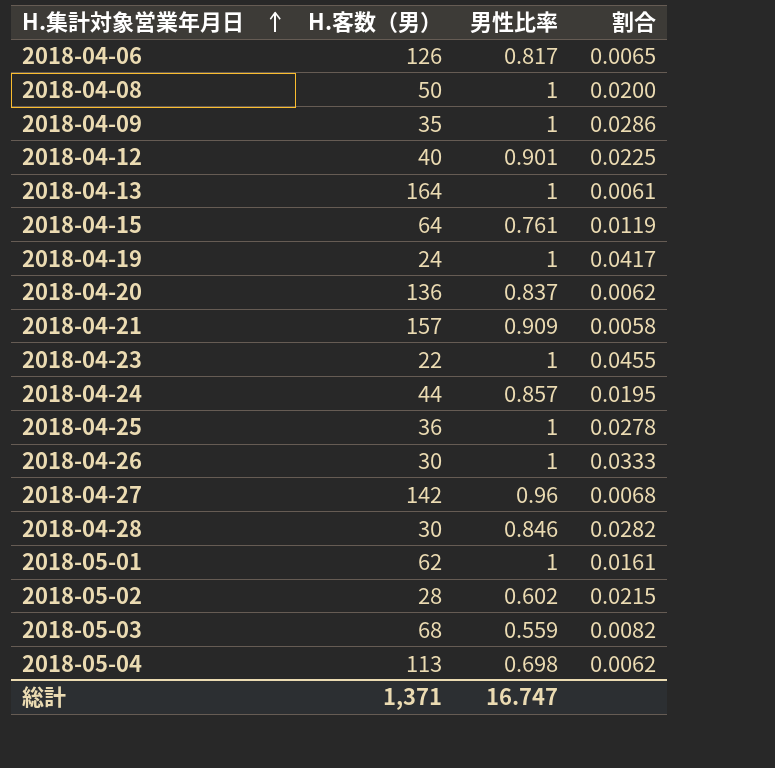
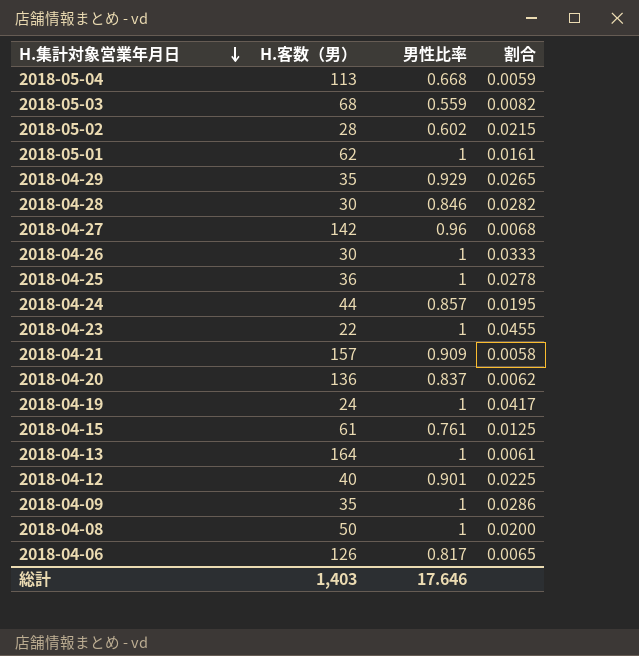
row order: H.集計対象営業年月日 ascending -> H.集計対象営業年月日 descending
2018-05-04 | 男性比率: 0.698 -> 0.668
2018-05-04 | 割合: 0.0062 -> 0.0059
row 2018-04-29: none -> 35 | 0.929 | 0.0265
2018-04-15 | H.客数（男）: 64 -> 61
2018-04-15 | 割合: 0.0119 -> 0.0125
総計 | H.客数（男）: 1,371 -> 1,403
総計 | 男性比率: 16.747 -> 17.646

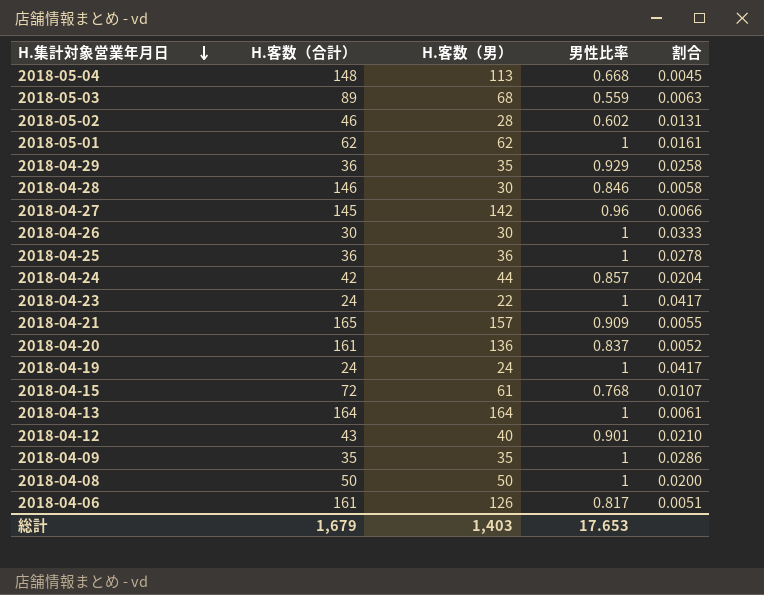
column H.客数（合計） | position: none -> 2
column 割合 | formula: [男性比率] / [H.客数（男）] -> [男性比率] / [H.客数（合計）]
2018-04-15 | 男性比率: 0.761 -> 0.768
総計 | 男性比率: 17.646 -> 17.653

